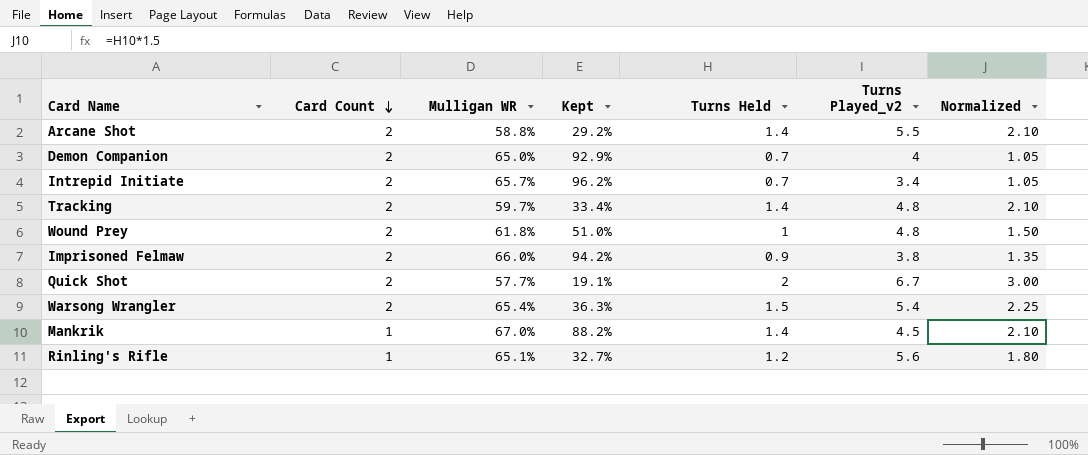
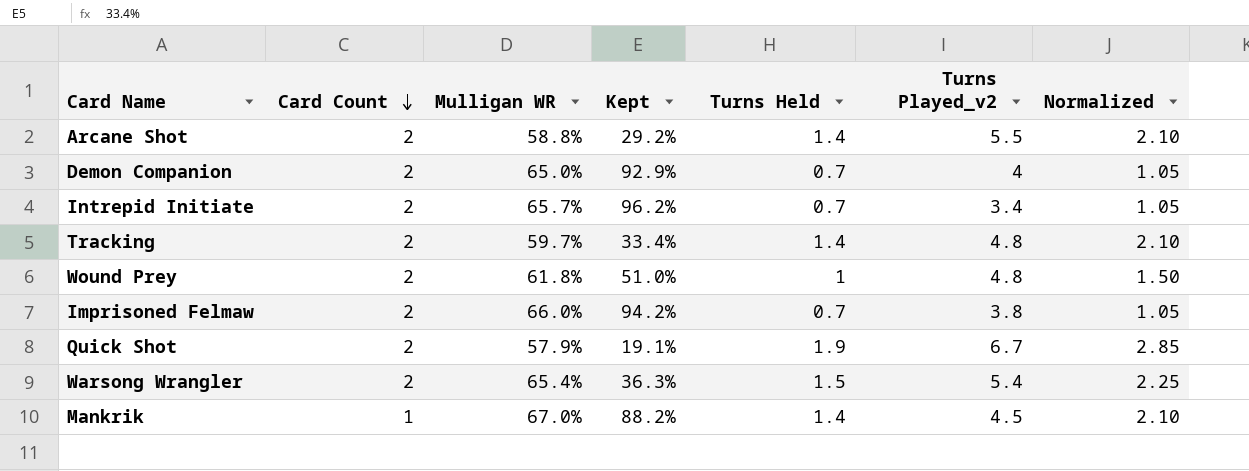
row Rinling's Rifle: 1 | 65.1% | 32.7% | 1.2 | 5.6 | 1.80 -> none
Imprisoned Felmaw | Turns Held: 0.9 -> 0.7
Imprisoned Felmaw | Normalized: 1.35 -> 1.05
Quick Shot | Mulligan WR: 57.7% -> 57.9%
Quick Shot | Turns Held: 2 -> 1.9
Quick Shot | Normalized: 3.00 -> 2.85

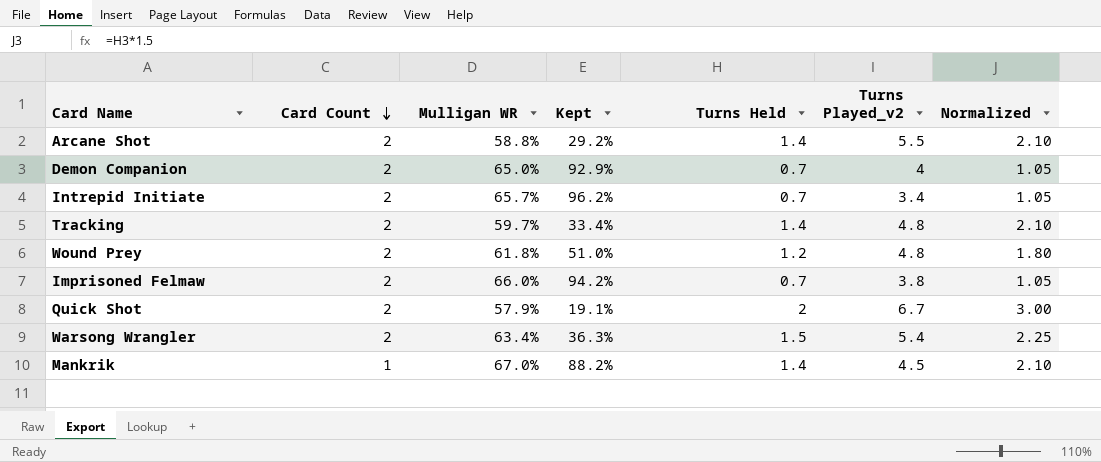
Wound Prey | Turns Held: 1 -> 1.2
Wound Prey | Normalized: 1.50 -> 1.80
Quick Shot | Turns Held: 1.9 -> 2
Quick Shot | Normalized: 2.85 -> 3.00
Warsong Wrangler | Mulligan WR: 65.4% -> 63.4%

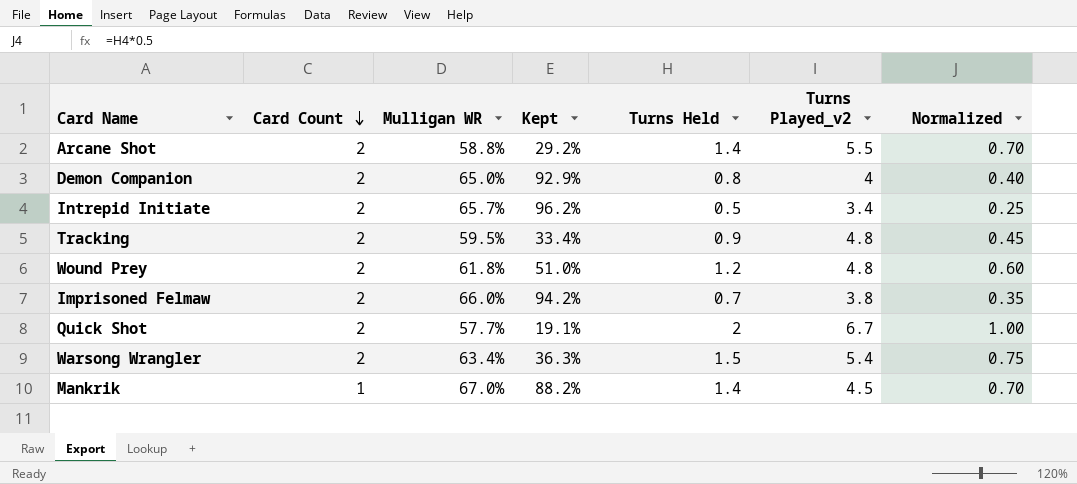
column Normalized | formula: [Turns Held] * 1.5 -> [Turns Held] * 0.5
Demon Companion | Turns Held: 0.7 -> 0.8
Intrepid Initiate | Turns Held: 0.7 -> 0.5
Tracking | Mulligan WR: 59.7% -> 59.5%
Tracking | Turns Held: 1.4 -> 0.9
Quick Shot | Mulligan WR: 57.9% -> 57.7%

